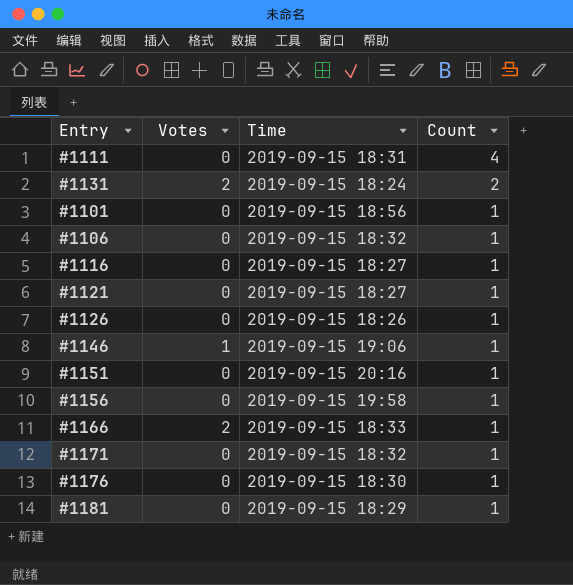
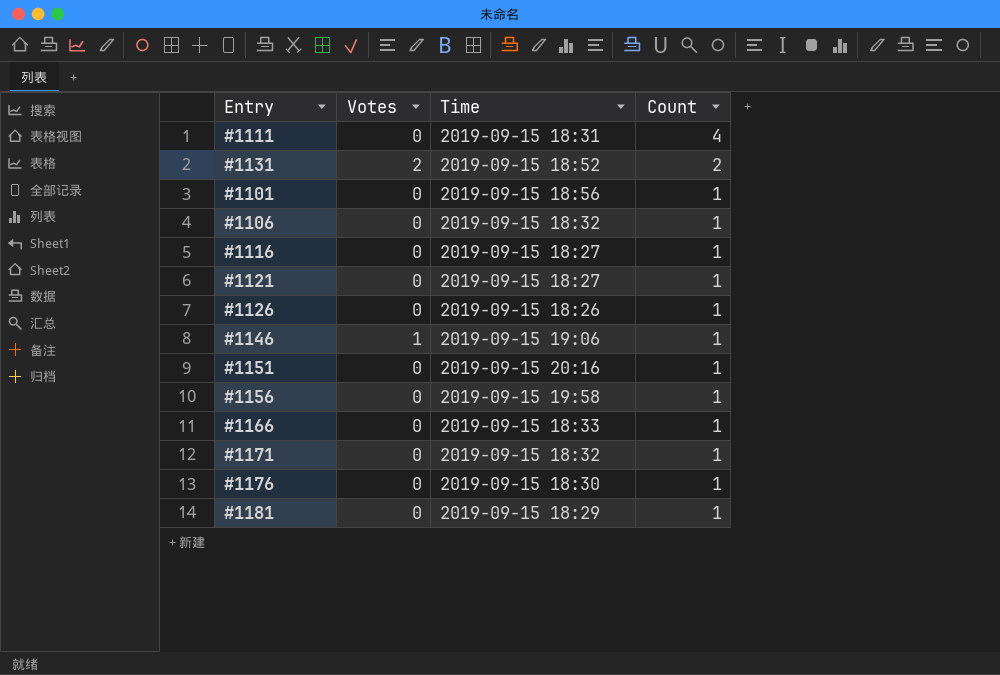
#1131 | Time: 2019-09-15 18:24 -> 2019-09-15 18:52
#1166 | Votes: 2 -> 0

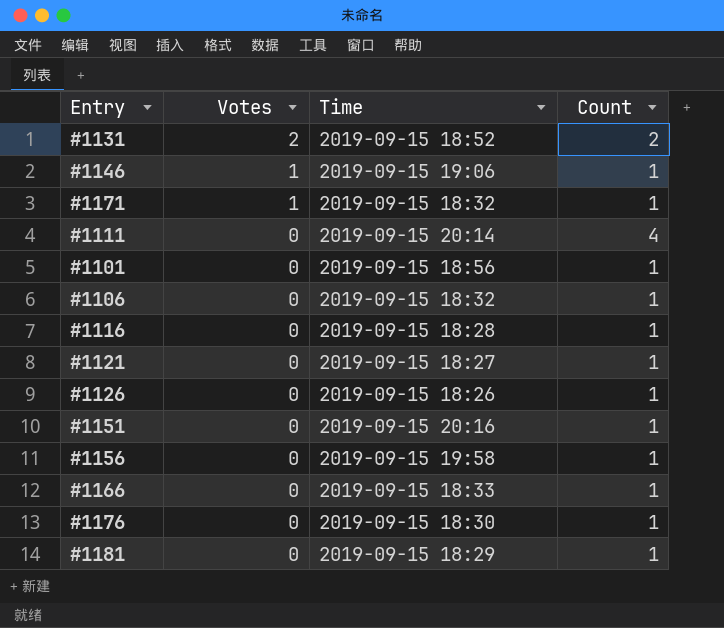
row order: Count descending -> Votes descending
#1171 | Votes: 0 -> 1
#1111 | Time: 2019-09-15 18:31 -> 2019-09-15 20:14
#1116 | Time: 2019-09-15 18:27 -> 2019-09-15 18:28

